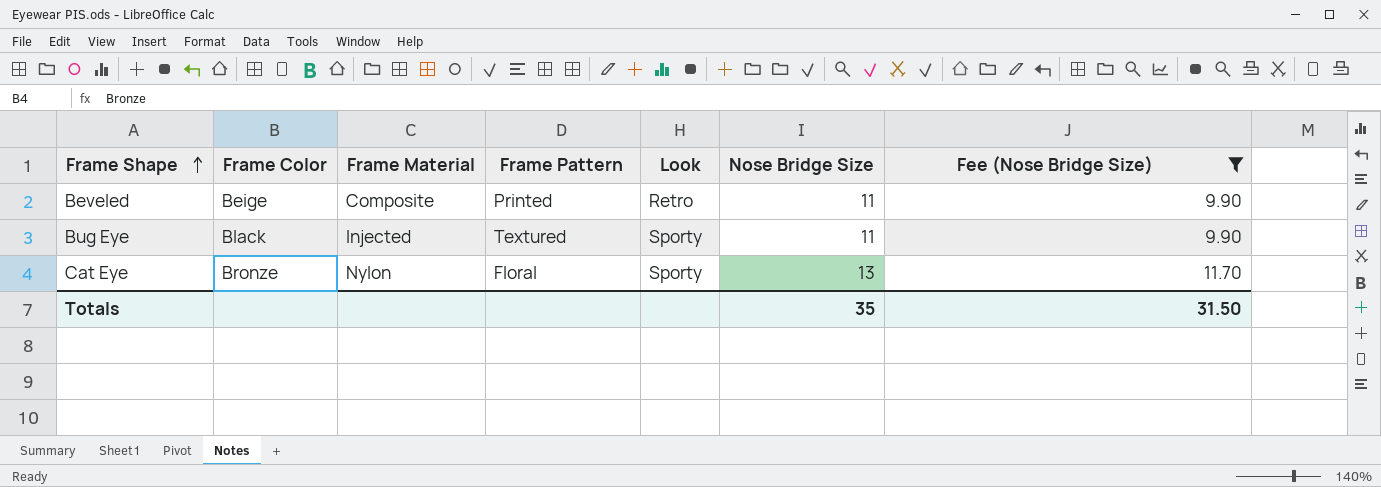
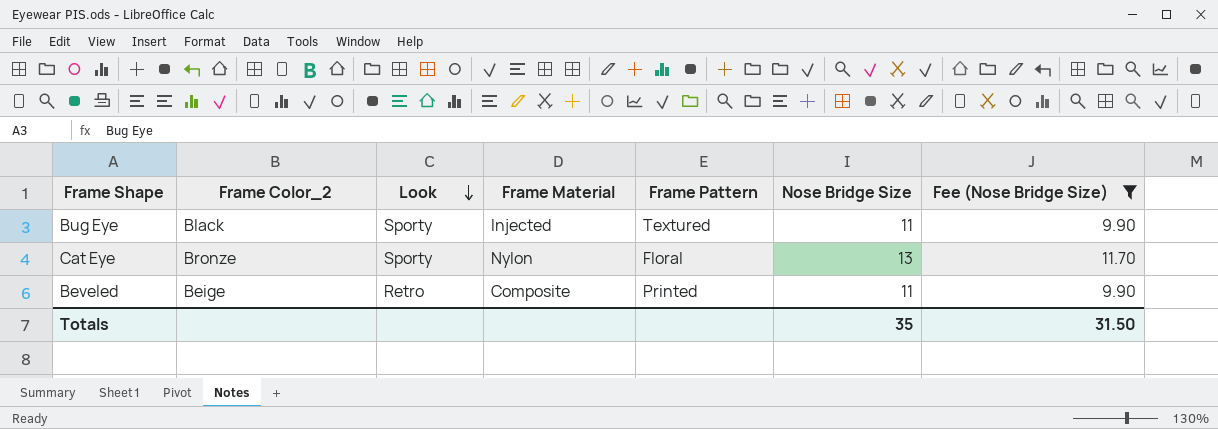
row order: Frame Shape ascending -> Look descending
column name: Frame Color -> Frame Color_2
column Look | position: 5 -> 3

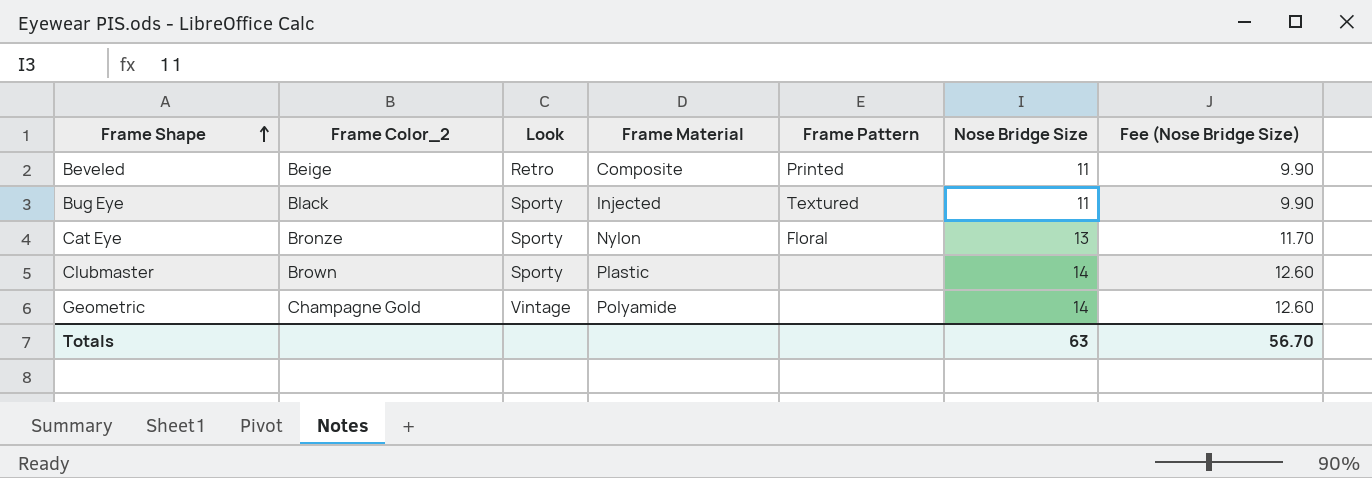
filter: Fee (Nose Bridge Size) != 12.60 -> none
row order: Look descending -> Frame Shape ascending
Totals | Nose Bridge Size: 35 -> 63
Totals | Fee (Nose Bridge Size): 31.50 -> 56.70

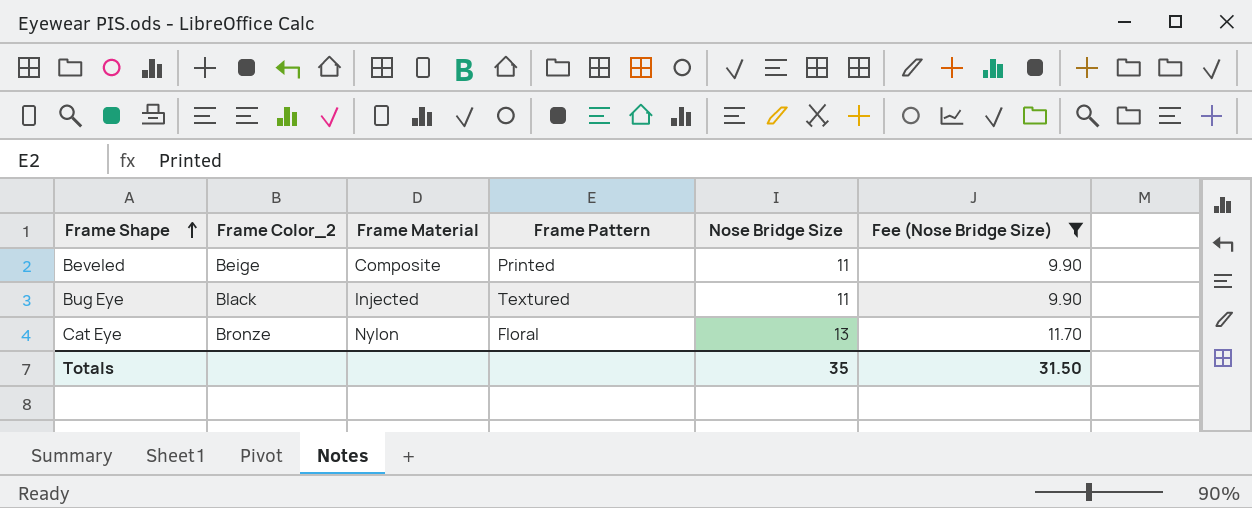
filter: none -> Fee (Nose Bridge Size) != 12.60
column Look | position: 3 -> none
Totals | Nose Bridge Size: 63 -> 35
Totals | Fee (Nose Bridge Size): 56.70 -> 31.50

